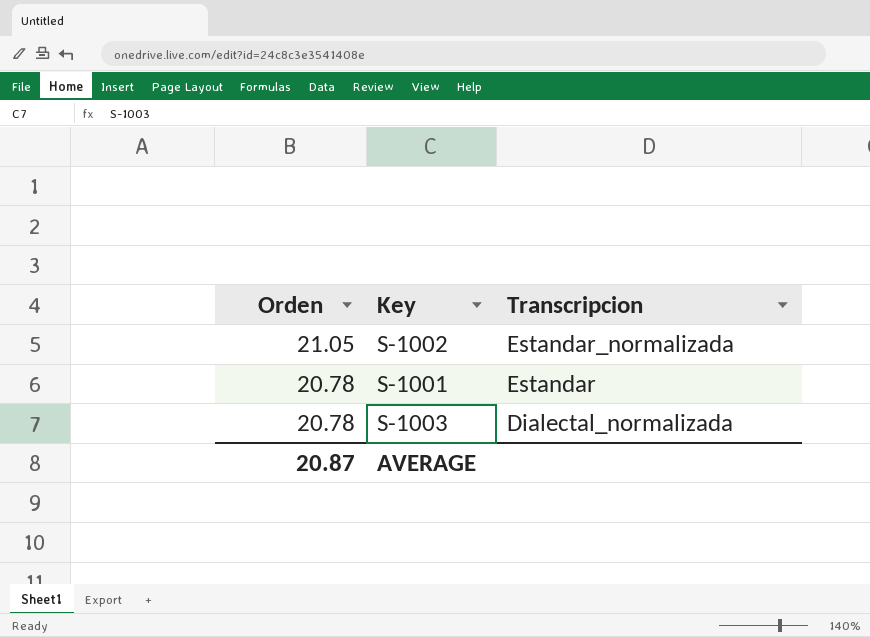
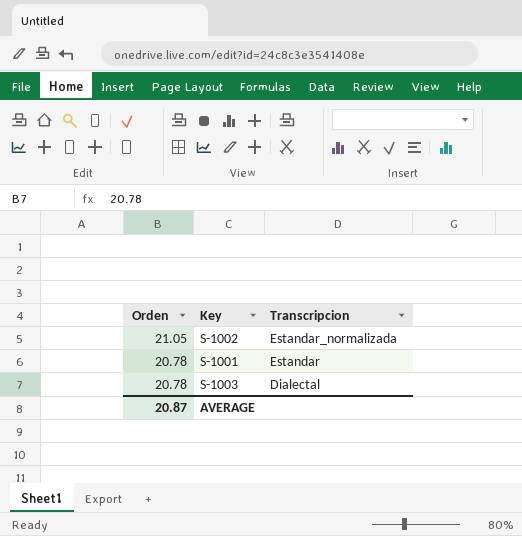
S-1003 | Transcripcion: Dialectal_normalizada -> Dialectal

